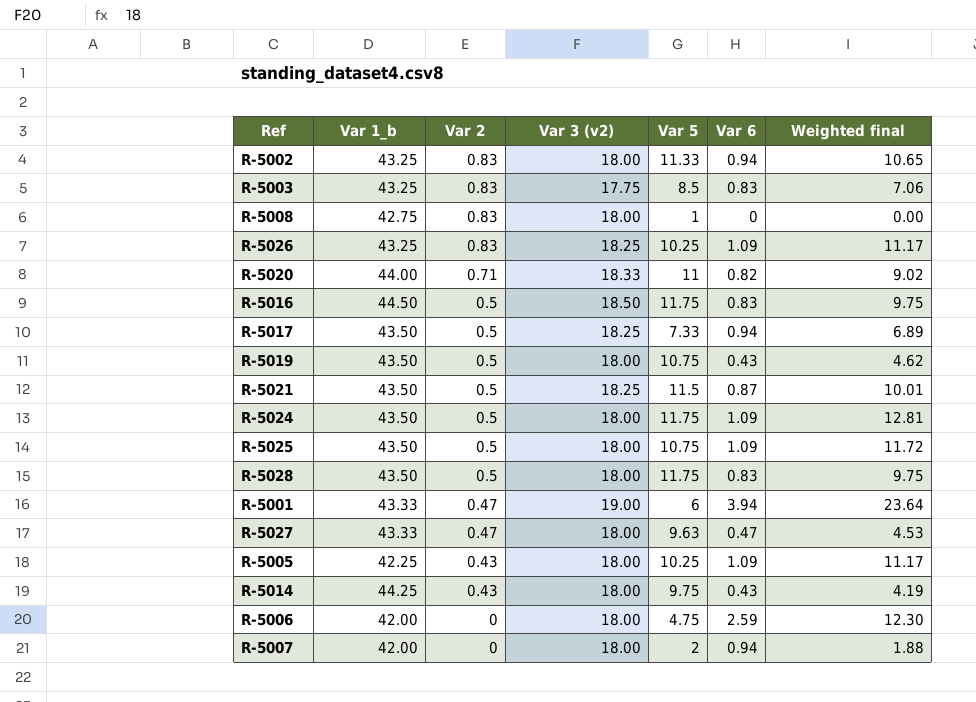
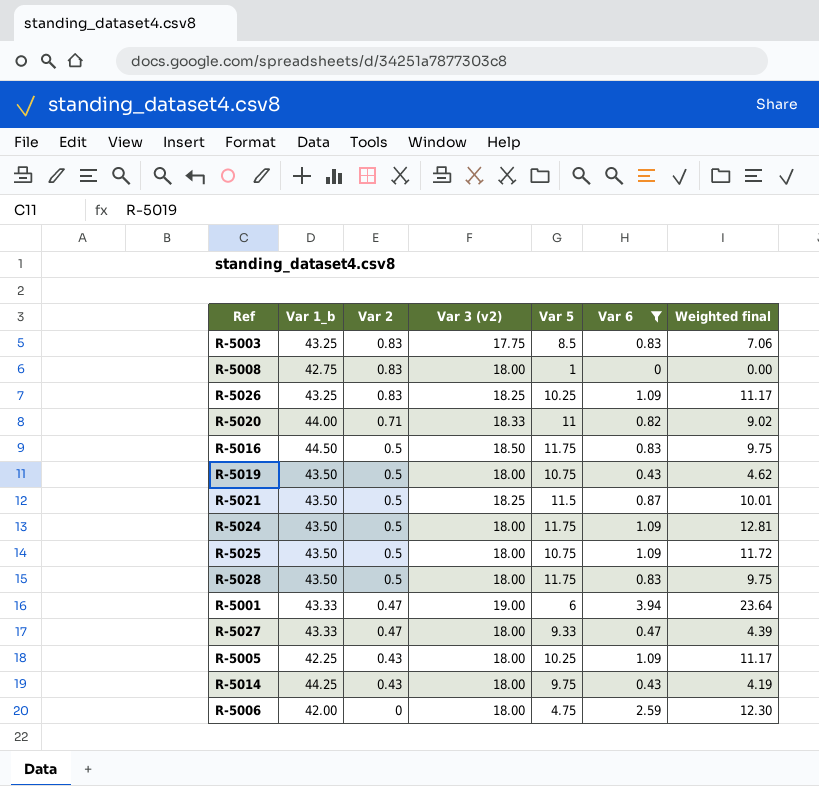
filter: none -> Var 6 != 0.94
R-5027 | Var 5: 9.63 -> 9.33
R-5027 | Weighted final: 4.53 -> 4.39

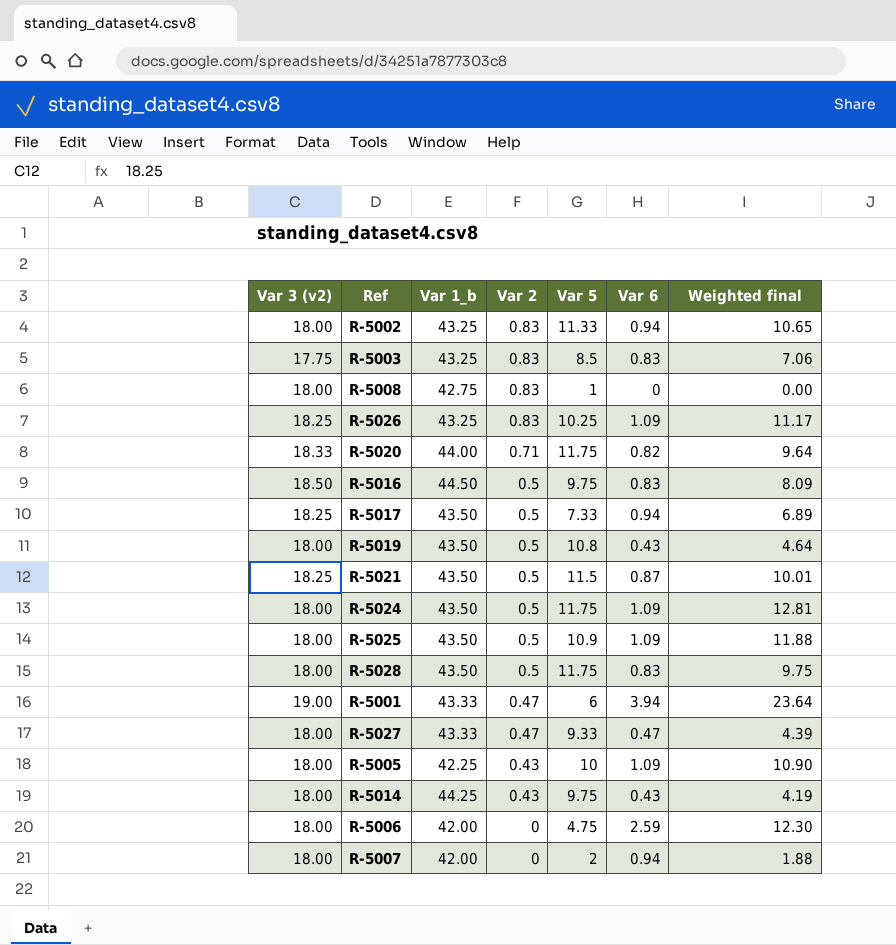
filter: Var 6 != 0.94 -> none
column Var 3 (v2) | position: 4 -> 1
R-5020 | Var 5: 11 -> 11.75
R-5020 | Weighted final: 9.02 -> 9.64
R-5016 | Var 5: 11.75 -> 9.75
R-5016 | Weighted final: 9.75 -> 8.09
R-5019 | Var 5: 10.75 -> 10.8
R-5019 | Weighted final: 4.62 -> 4.64
R-5025 | Var 5: 10.75 -> 10.9
R-5025 | Weighted final: 11.72 -> 11.88
R-5005 | Var 5: 10.25 -> 10
R-5005 | Weighted final: 11.17 -> 10.90

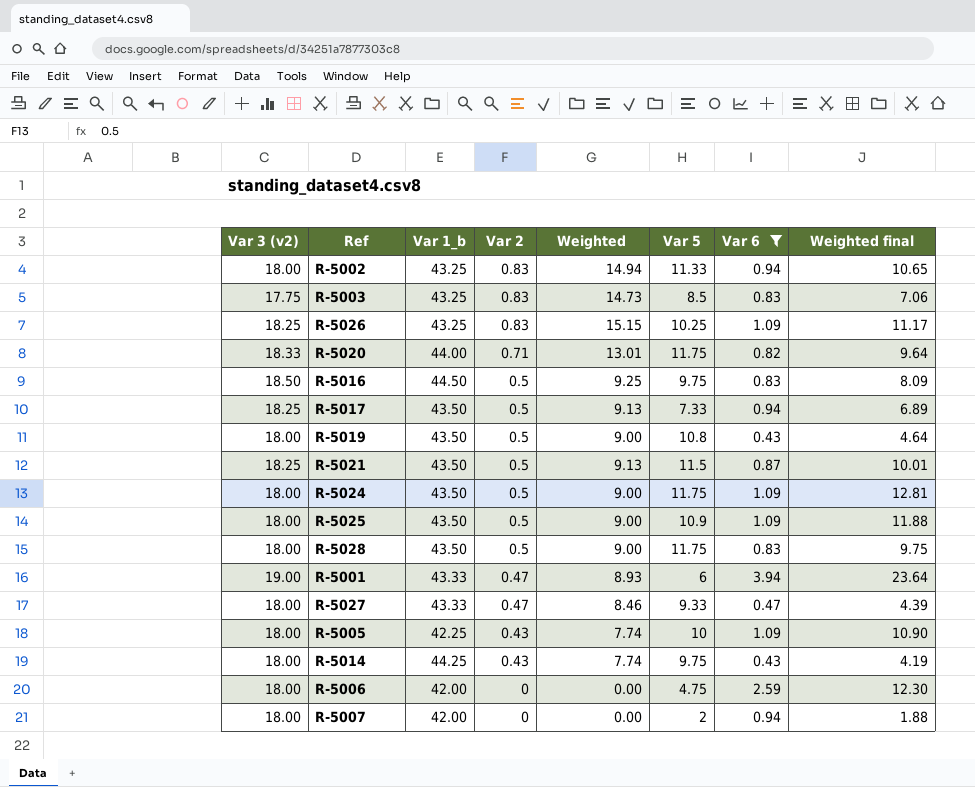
filter: none -> Var 6 != 0
column Weighted | formula: none -> [Var 3 (v2)] * [Var 2]

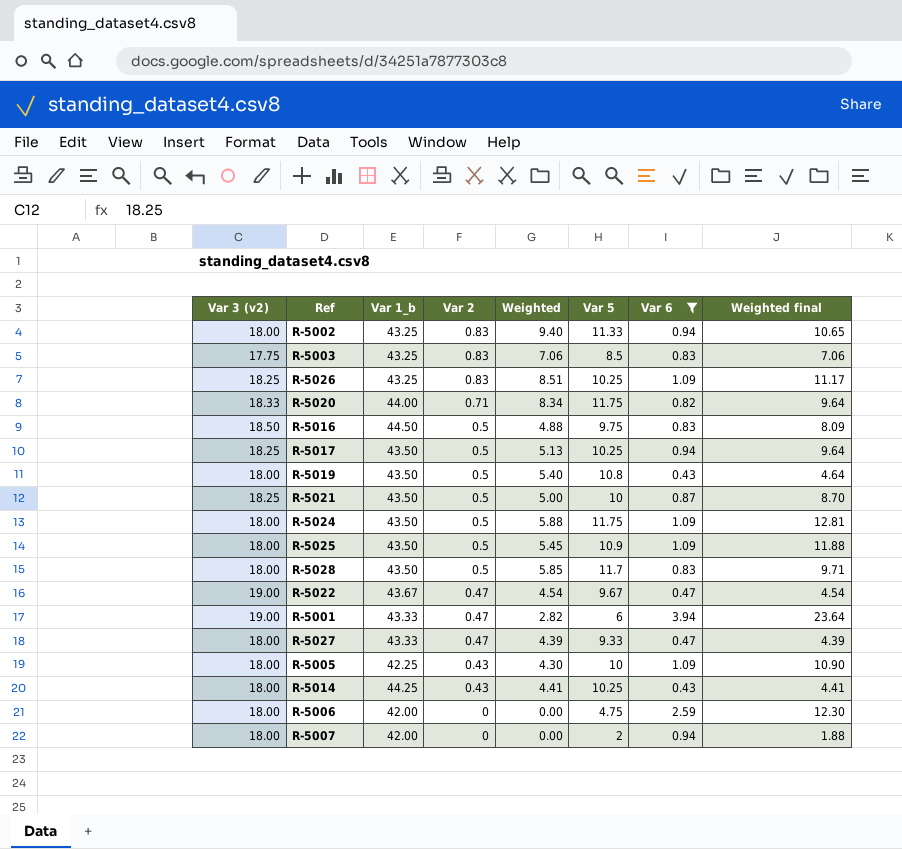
column Weighted | formula: [Var 3 (v2)] * [Var 2] -> [Var 2] * [Var 5]
R-5017 | Var 5: 7.33 -> 10.25
R-5017 | Weighted final: 6.89 -> 9.64
R-5021 | Var 5: 11.5 -> 10
R-5021 | Weighted final: 10.01 -> 8.70
R-5028 | Var 5: 11.75 -> 11.7
R-5028 | Weighted final: 9.75 -> 9.71
row R-5022: none -> 19.00 | 43.67 | 0.47 | 4.54 | 9.67 | 0.47 | 4.54
R-5014 | Var 5: 9.75 -> 10.25
R-5014 | Weighted final: 4.19 -> 4.41

